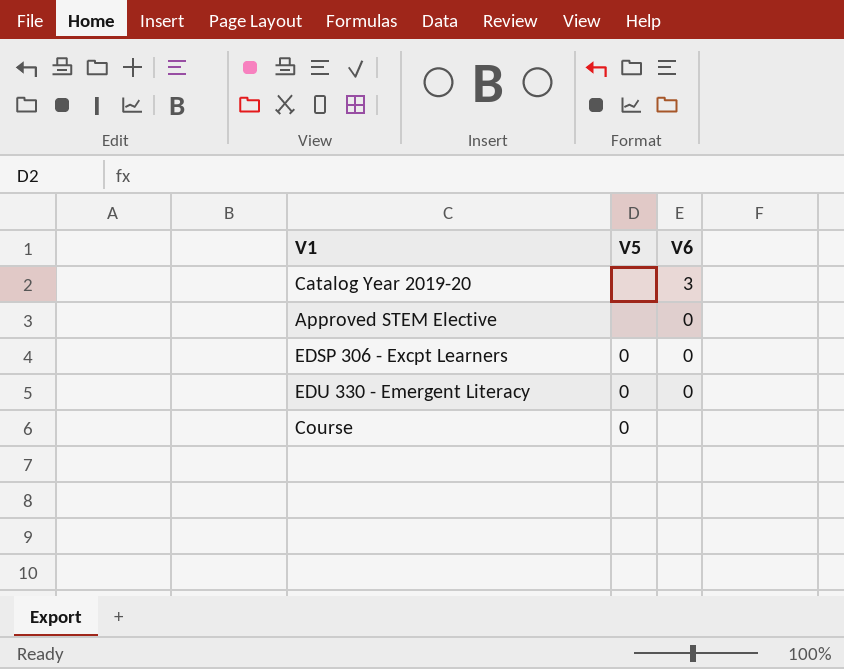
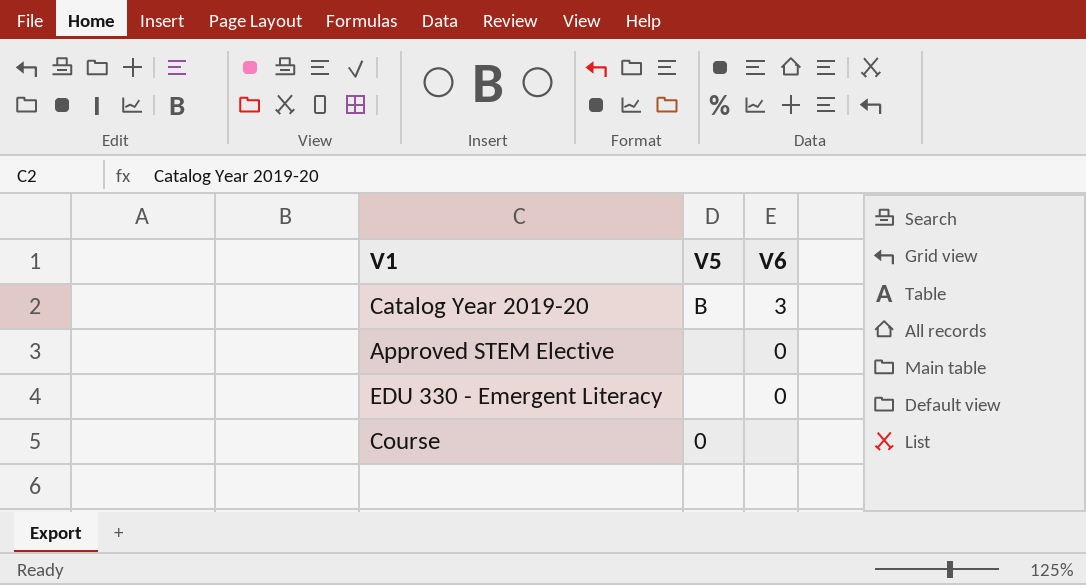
row EDSP 306 - Excpt Learners: 0 | 0 -> none
Catalog Year 2019-20 | V5: none -> B
EDU 330 - Emergent Literacy | V5: 0 -> none

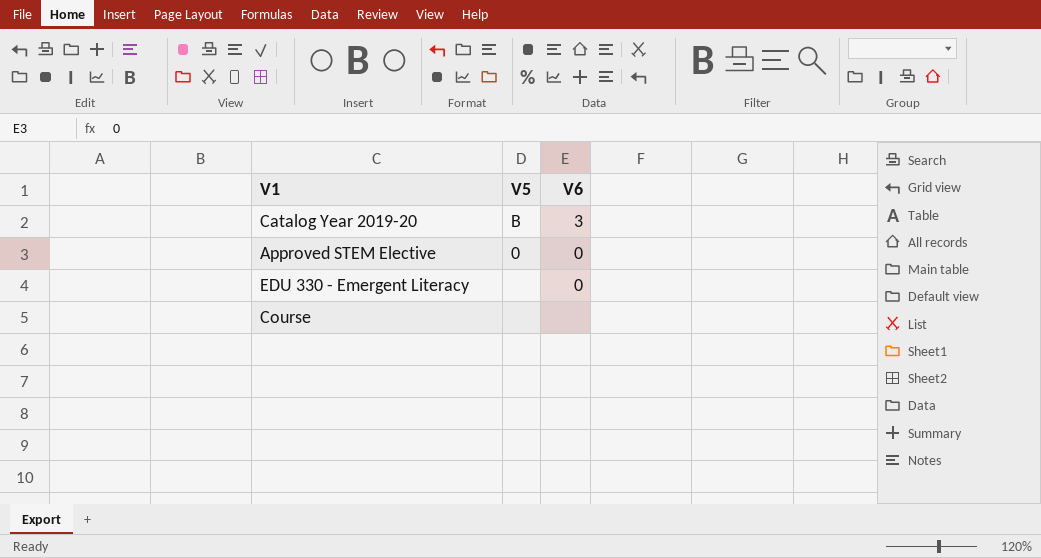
Approved STEM Elective | V5: none -> 0
Course | V5: 0 -> none

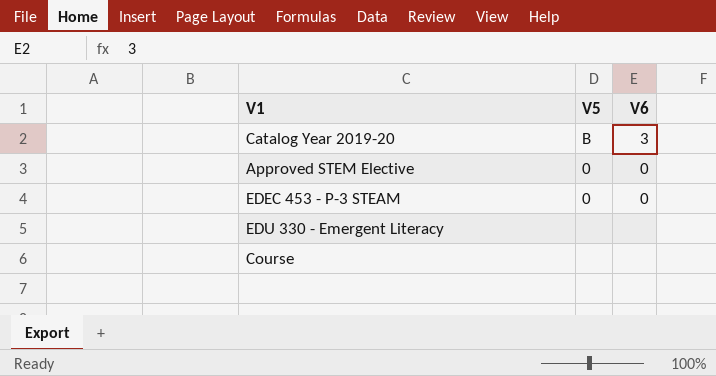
row EDEC 453 - P-3 STEAM: none -> 0 | 0
EDU 330 - Emergent Literacy | V6: 0 -> none

